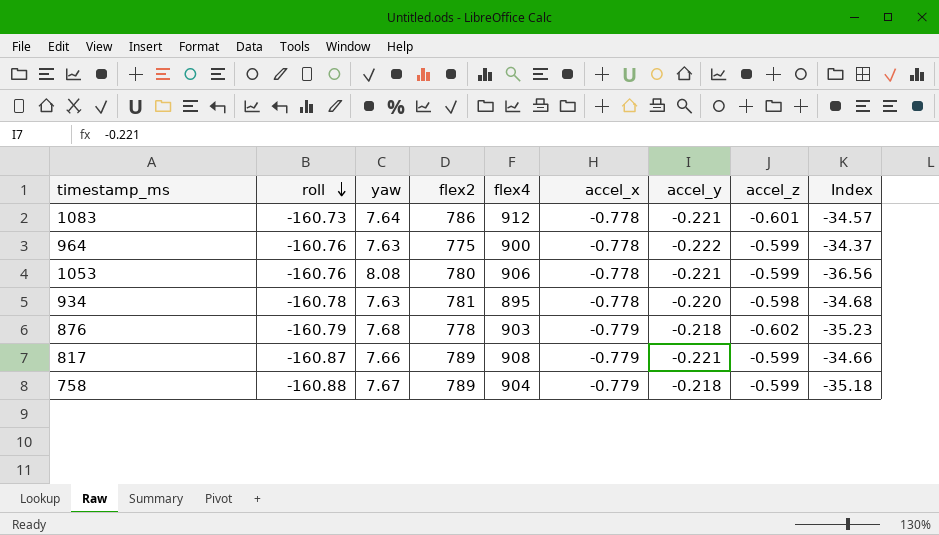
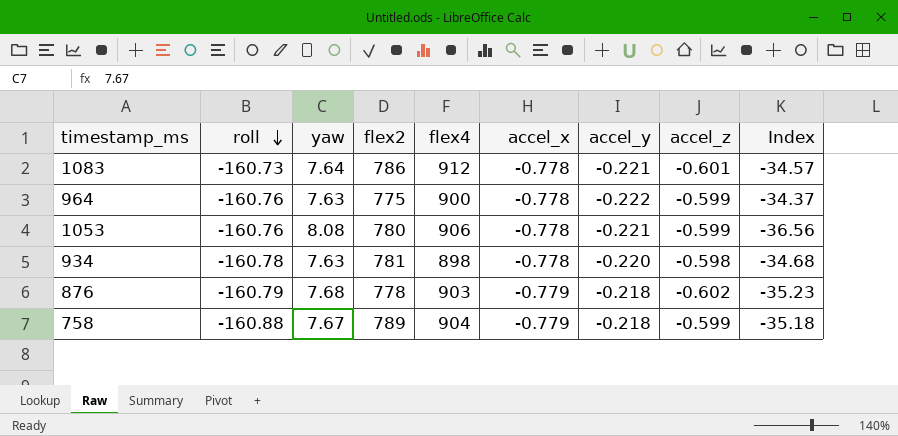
row 817: -160.87 | 7.66 | 789 | 908 | -0.779 | -0.221 | -0.599 | -34.66 -> none
934 | flex4: 895 -> 898

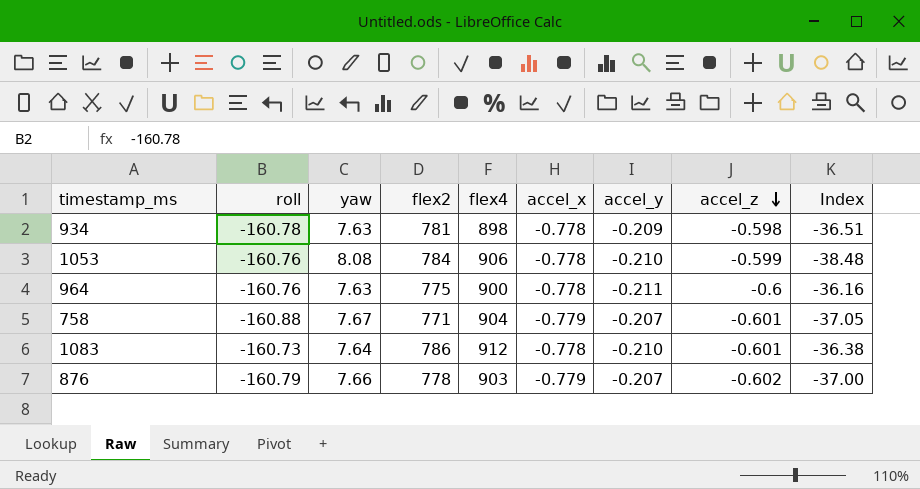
row order: roll descending -> accel_z descending
934 | accel_y: -0.220 -> -0.209
934 | Index: -34.68 -> -36.51
1053 | flex2: 780 -> 784
1053 | accel_y: -0.221 -> -0.210
1053 | Index: -36.56 -> -38.48
964 | accel_y: -0.222 -> -0.211
964 | accel_z: -0.599 -> -0.6
964 | Index: -34.37 -> -36.16
758 | flex2: 789 -> 771
758 | accel_y: -0.218 -> -0.207
758 | accel_z: -0.599 -> -0.601
758 | Index: -35.18 -> -37.05
1083 | accel_y: -0.221 -> -0.210
1083 | Index: -34.57 -> -36.38
876 | yaw: 7.68 -> 7.66
876 | accel_y: -0.218 -> -0.207
876 | Index: -35.23 -> -37.00

